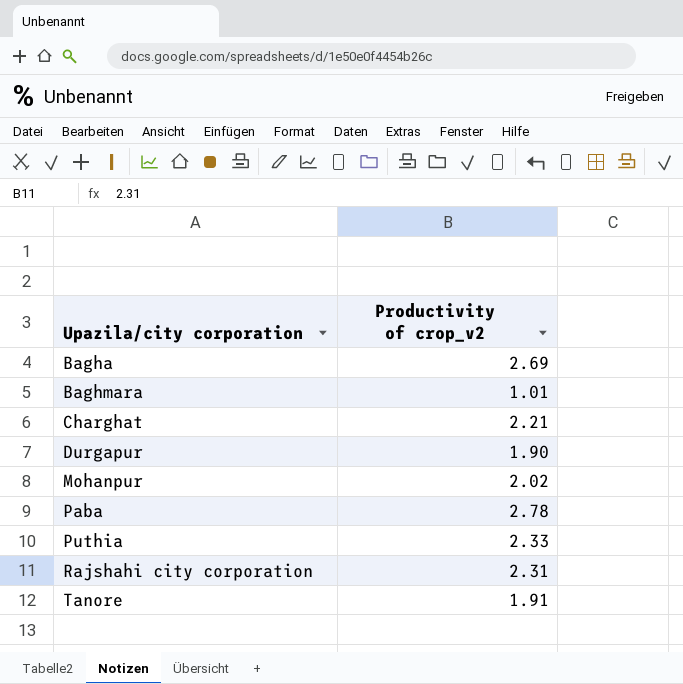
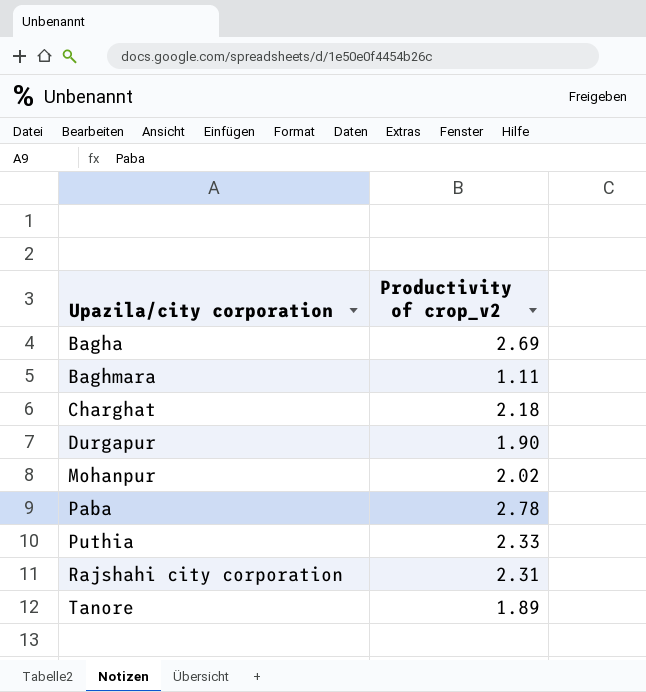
Baghmara | Productivity of crop_v2: 1.01 -> 1.11
Charghat | Productivity of crop_v2: 2.21 -> 2.18
Tanore | Productivity of crop_v2: 1.91 -> 1.89

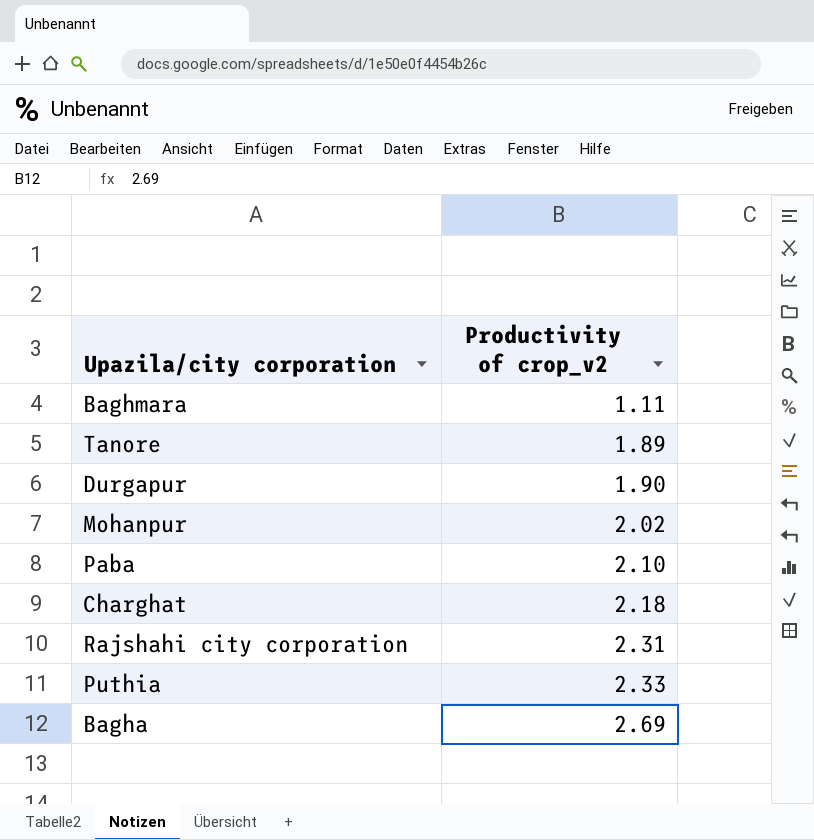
row order: Upazila/city corporation ascending -> Productivity of crop_v2 ascending
Paba | Productivity of crop_v2: 2.78 -> 2.10

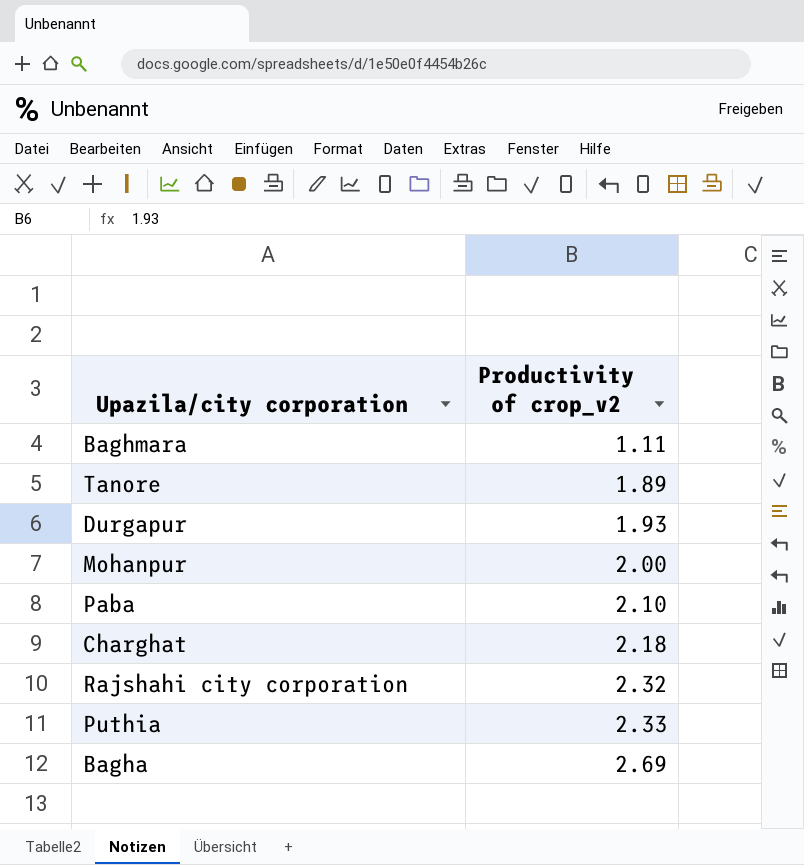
Durgapur | Productivity of crop_v2: 1.90 -> 1.93
Mohanpur | Productivity of crop_v2: 2.02 -> 2.00
Rajshahi city corporation | Productivity of crop_v2: 2.31 -> 2.32

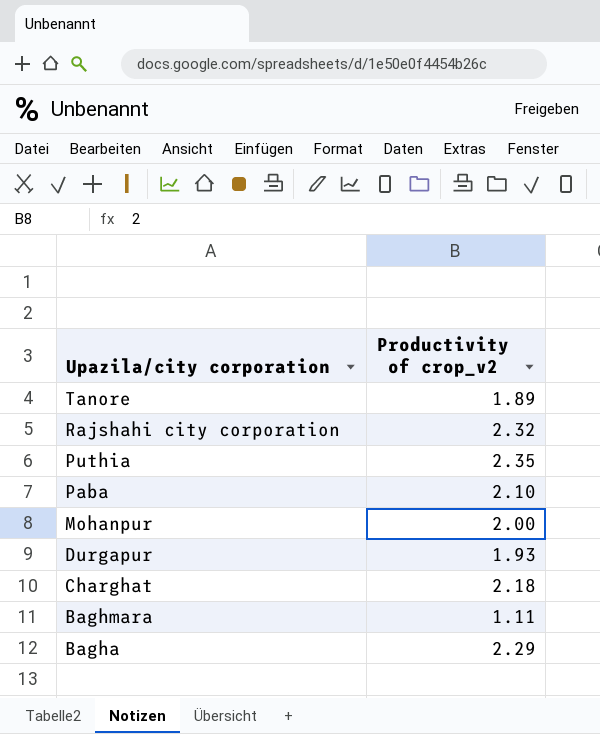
row order: Productivity of crop_v2 ascending -> Upazila/city corporation descending
Puthia | Productivity of crop_v2: 2.33 -> 2.35
Bagha | Productivity of crop_v2: 2.69 -> 2.29

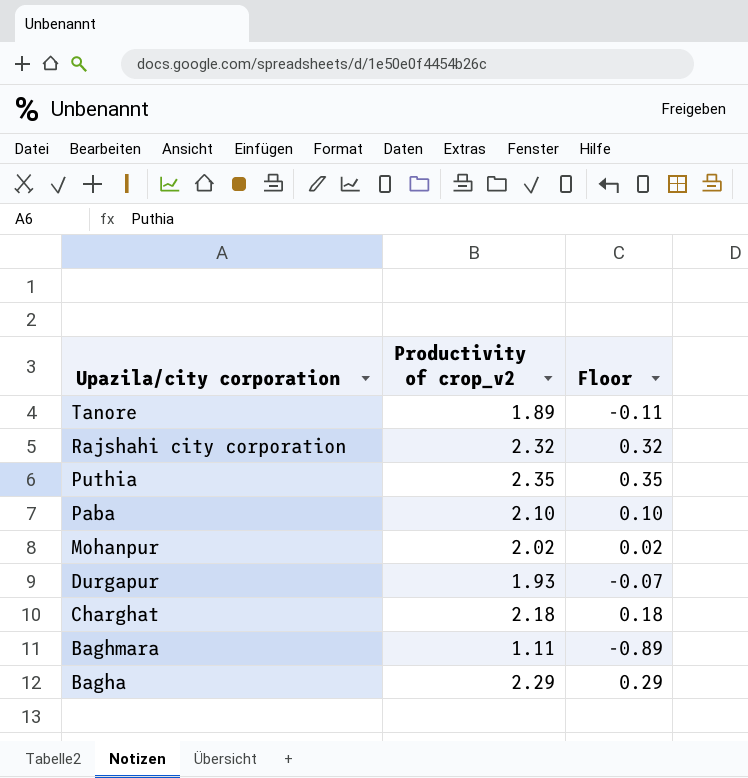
column Floor | formula: none -> [Productivity of crop_v2] - 2
Mohanpur | Productivity of crop_v2: 2.00 -> 2.02

